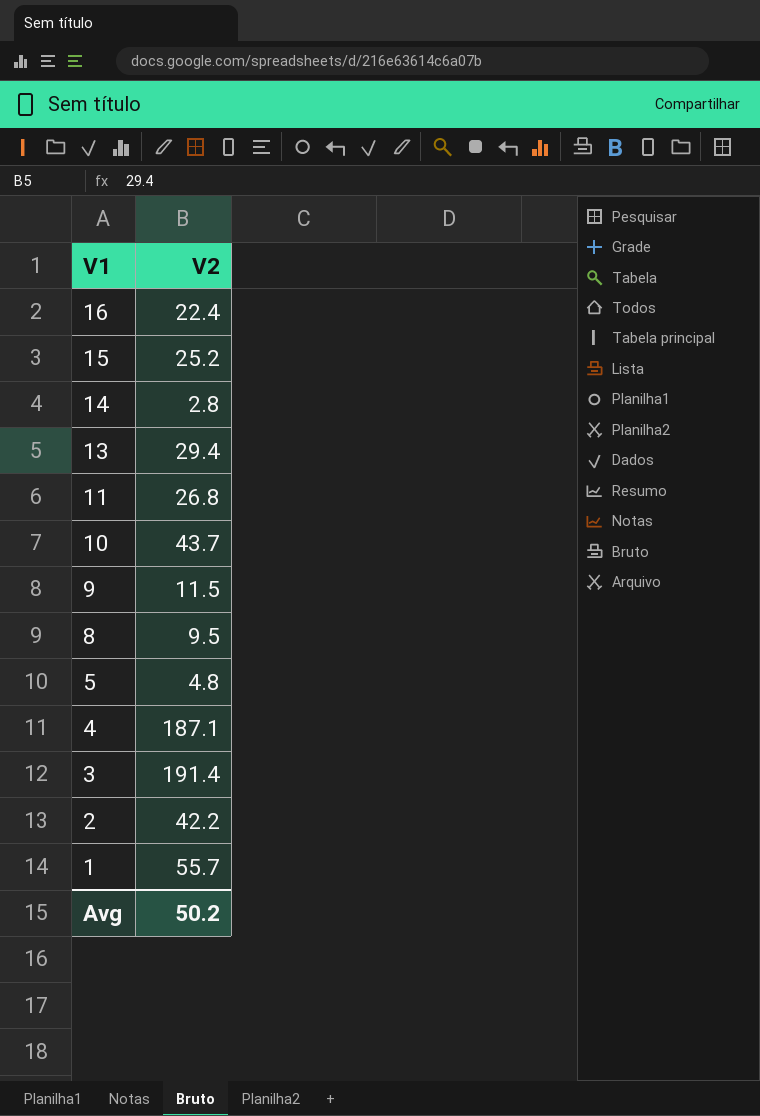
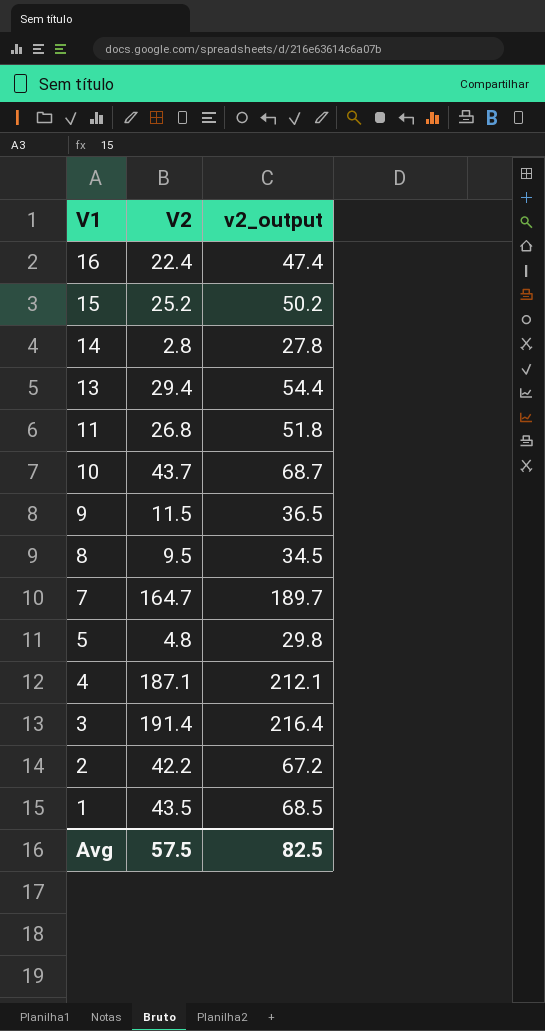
column v2_output | formula: none -> [V2] + 25
row 7: none -> 164.7 | 189.7
1 | V2: 55.7 -> 43.5
Avg | V2: 50.2 -> 57.5

